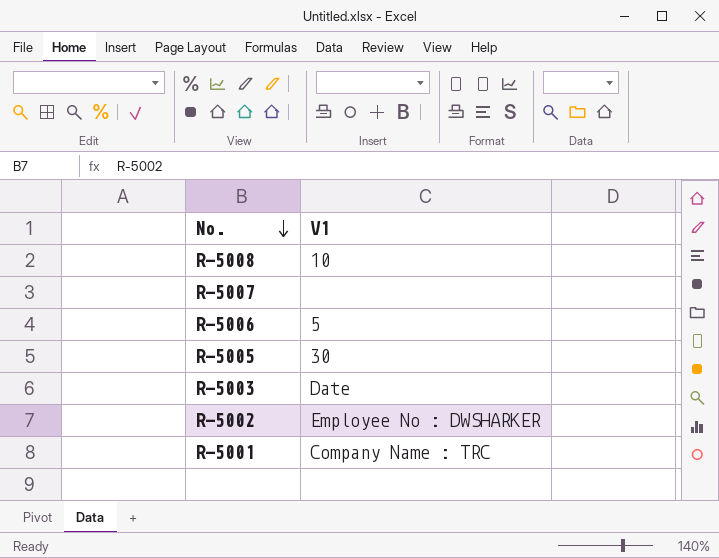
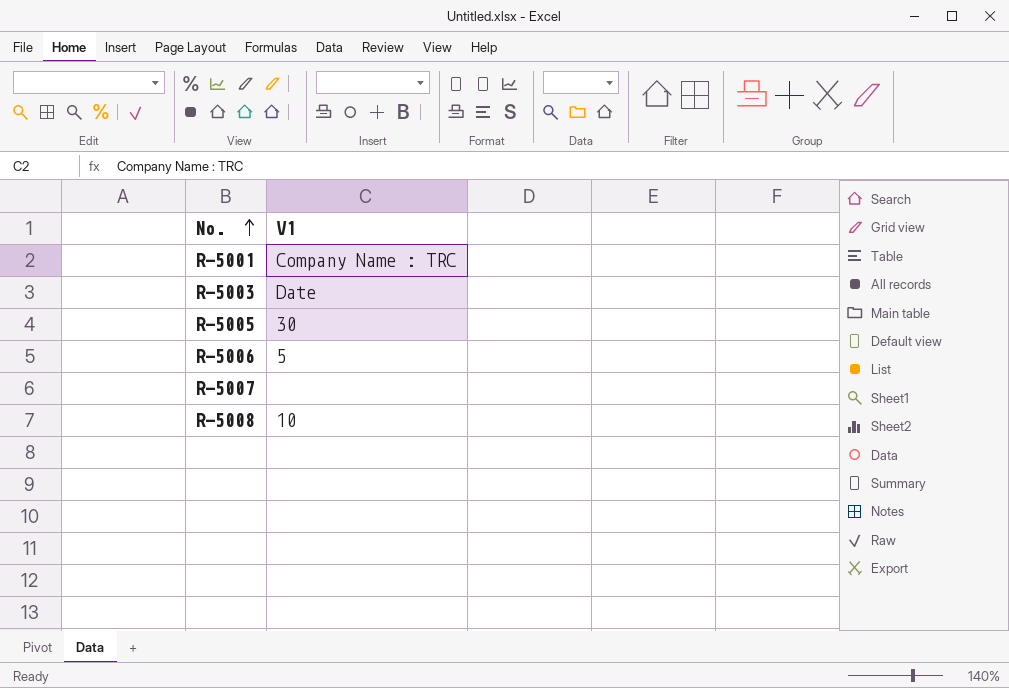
row order: No. descending -> No. ascending
row R-5002: Employee No : DWSHARKER -> none

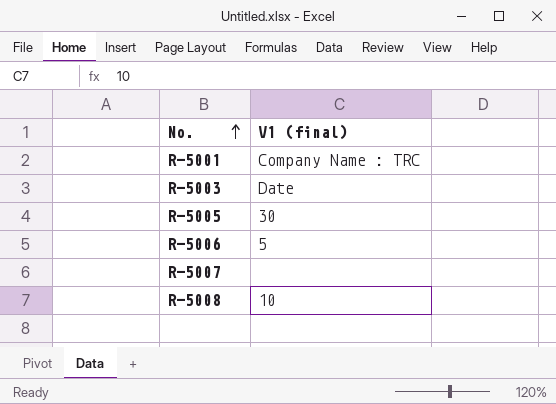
column name: V1 -> V1 (final)

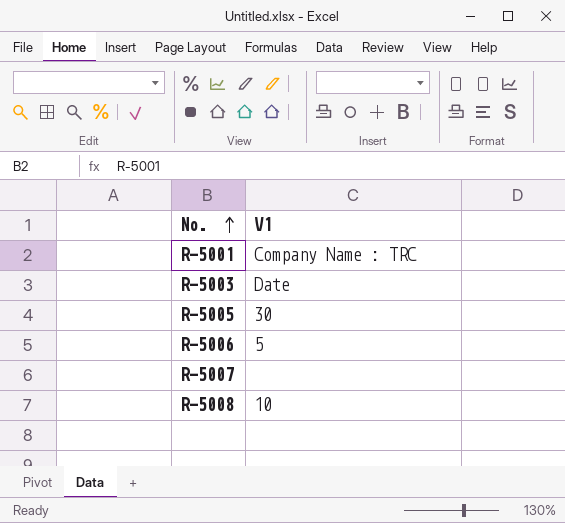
column name: V1 (final) -> V1

